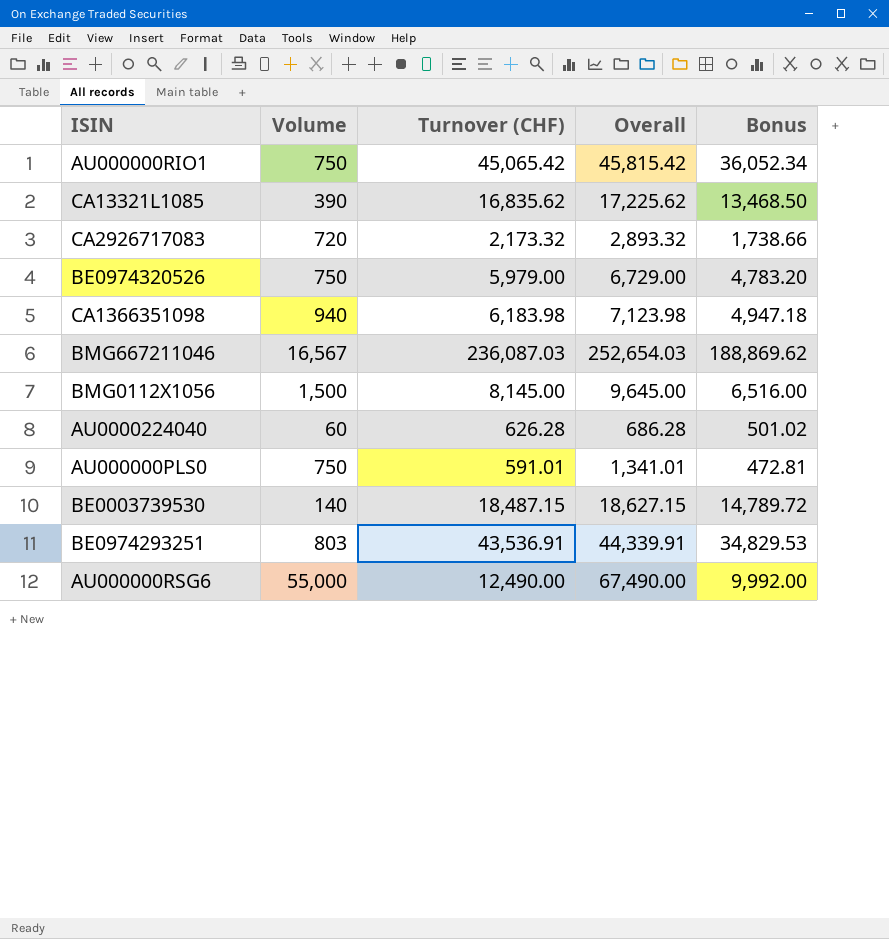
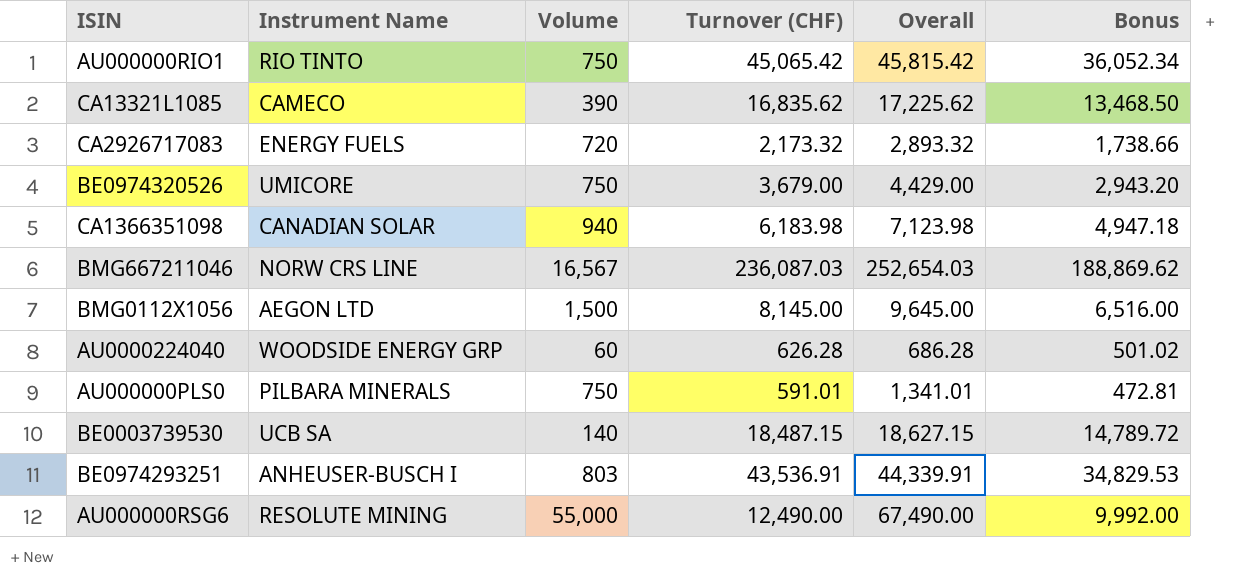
column Instrument Name | position: none -> 2
BE0974320526 | Turnover (CHF): 5,979.00 -> 3,679.00
BE0974320526 | Overall: 6,729.00 -> 4,429.00
BE0974320526 | Bonus: 4,783.20 -> 2,943.20

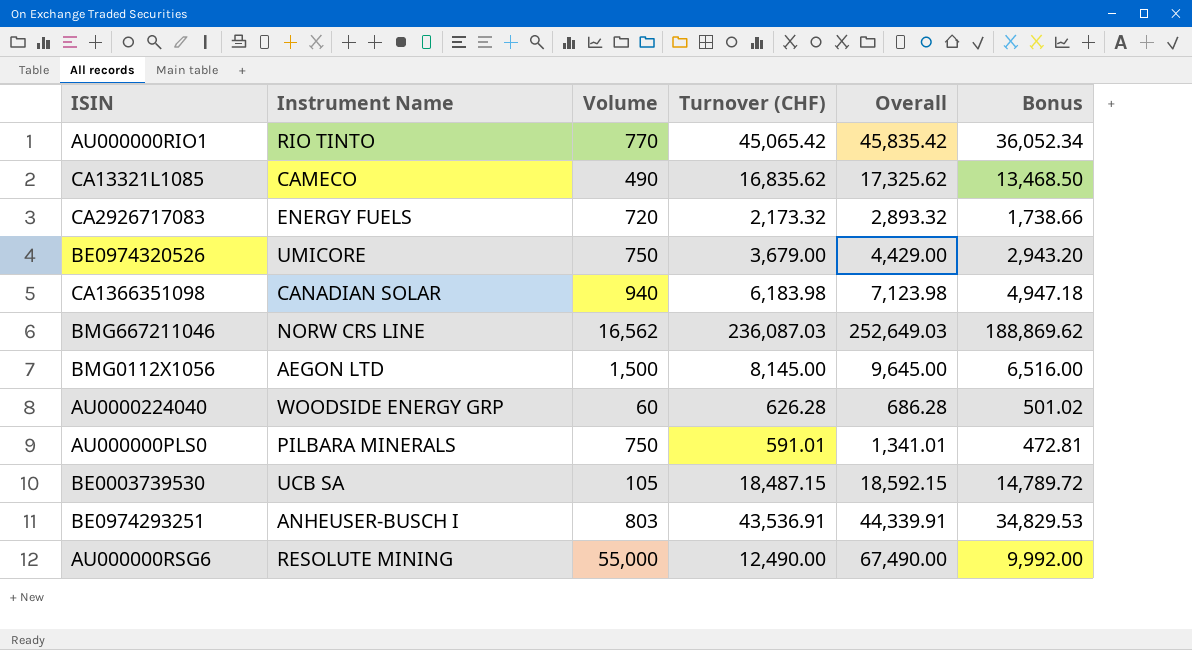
AU000000RIO1 | Volume: 750 -> 770
AU000000RIO1 | Overall: 45,815.42 -> 45,835.42
CA13321L1085 | Volume: 390 -> 490
CA13321L1085 | Overall: 17,225.62 -> 17,325.62
BMG667211046 | Volume: 16,567 -> 16,562
BMG667211046 | Overall: 252,654.03 -> 252,649.03
BE0003739530 | Volume: 140 -> 105
BE0003739530 | Overall: 18,627.15 -> 18,592.15

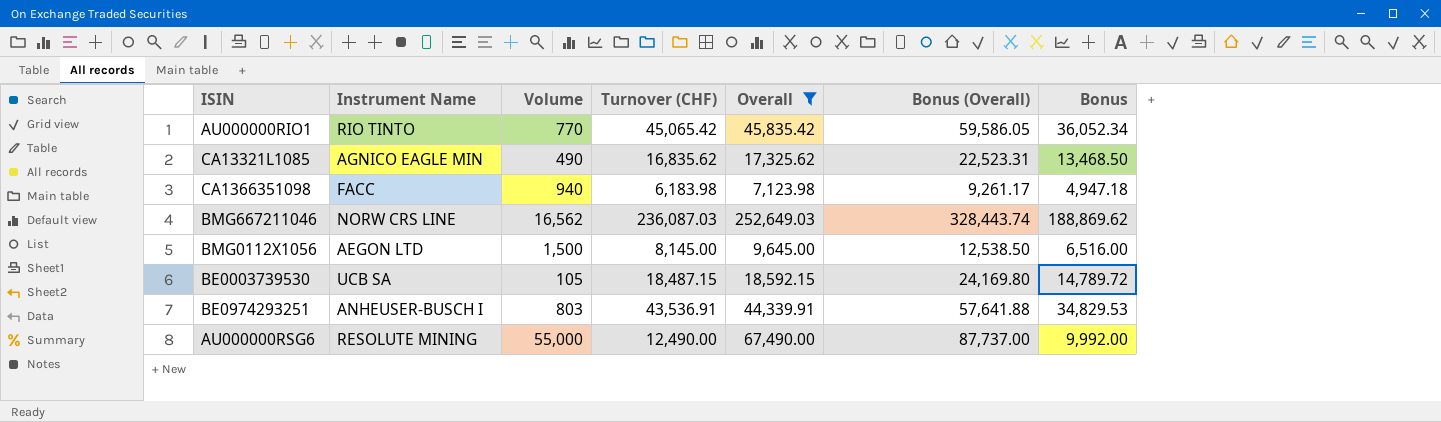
filter: none -> Overall >= 7,123.98
column Bonus (Overall) | formula: none -> [Overall] * 1.3
CA13321L1085 | Instrument Name: CAMECO -> AGNICO EAGLE MIN
CA1366351098 | Instrument Name: CANADIAN SOLAR -> FACC

